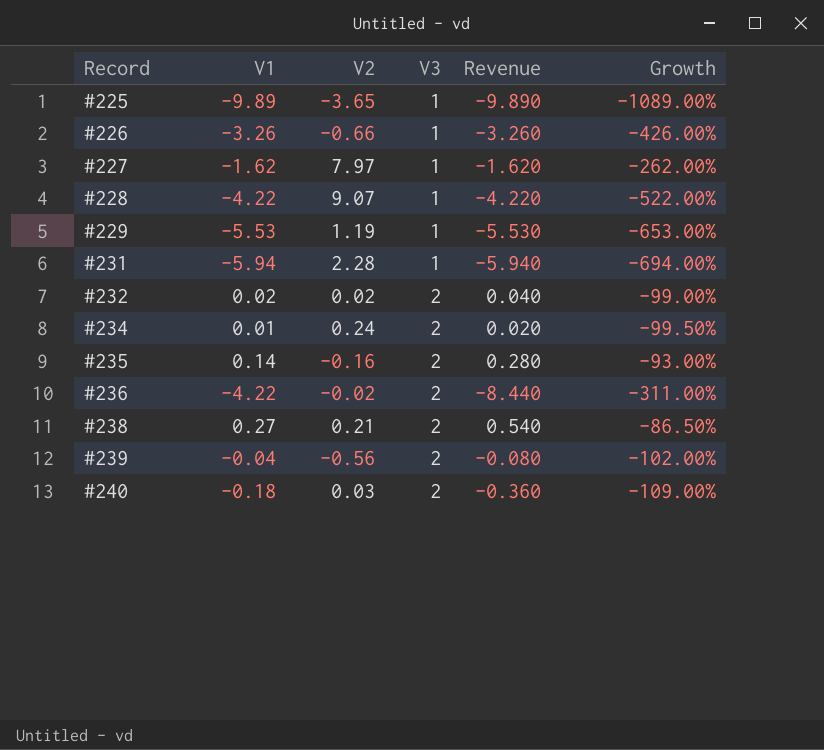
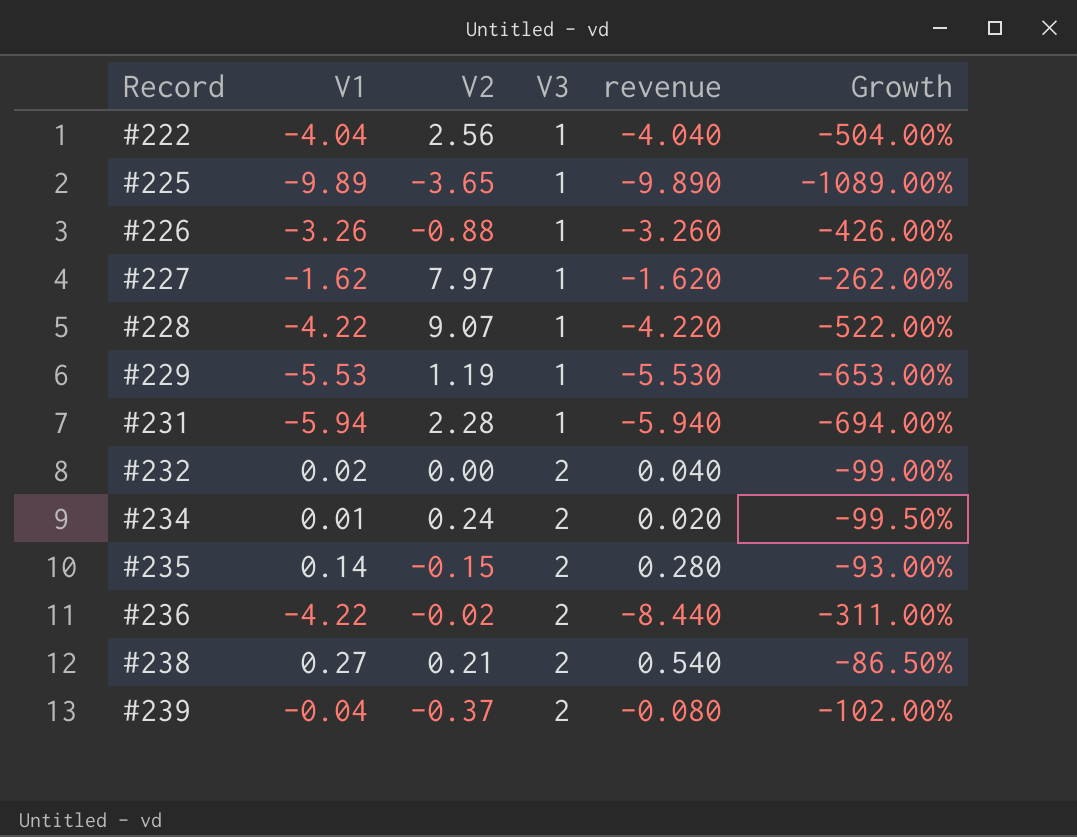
column name: Revenue -> revenue
row #240: -0.18 | 0.03 | 2 | -0.360 | -109.00% -> none
row #222: none -> -4.04 | 2.56 | 1 | -4.040 | -504.00%
#226 | V2: -0.66 -> -0.88
#232 | V2: 0.02 -> 0.00
#235 | V2: -0.16 -> -0.15
#239 | V2: -0.56 -> -0.37

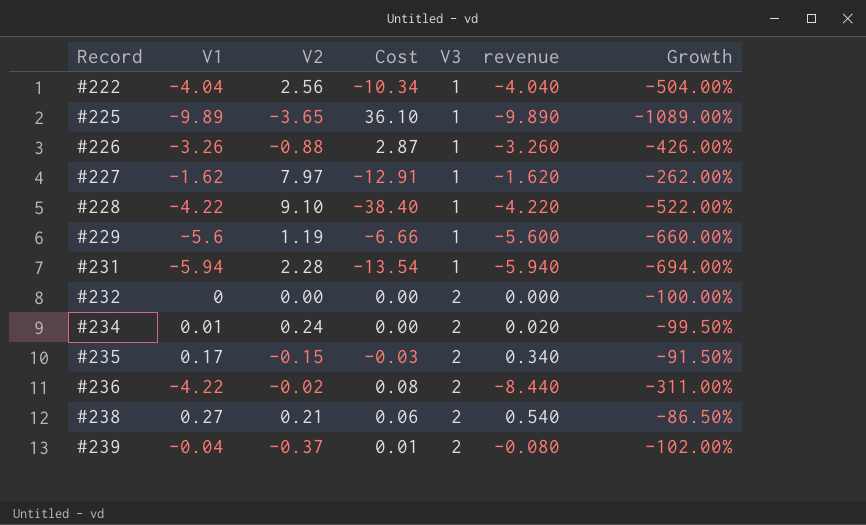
column Cost | formula: none -> [V1] * [V2]
#228 | V2: 9.07 -> 9.10
#229 | V1: -5.53 -> -5.6
#229 | revenue: -5.530 -> -5.600
#229 | Growth: -653.00% -> -660.00%
#232 | V1: 0.02 -> 0
#232 | revenue: 0.040 -> 0.000
#232 | Growth: -99.00% -> -100.00%
#235 | V1: 0.14 -> 0.17
#235 | revenue: 0.280 -> 0.340
#235 | Growth: -93.00% -> -91.50%

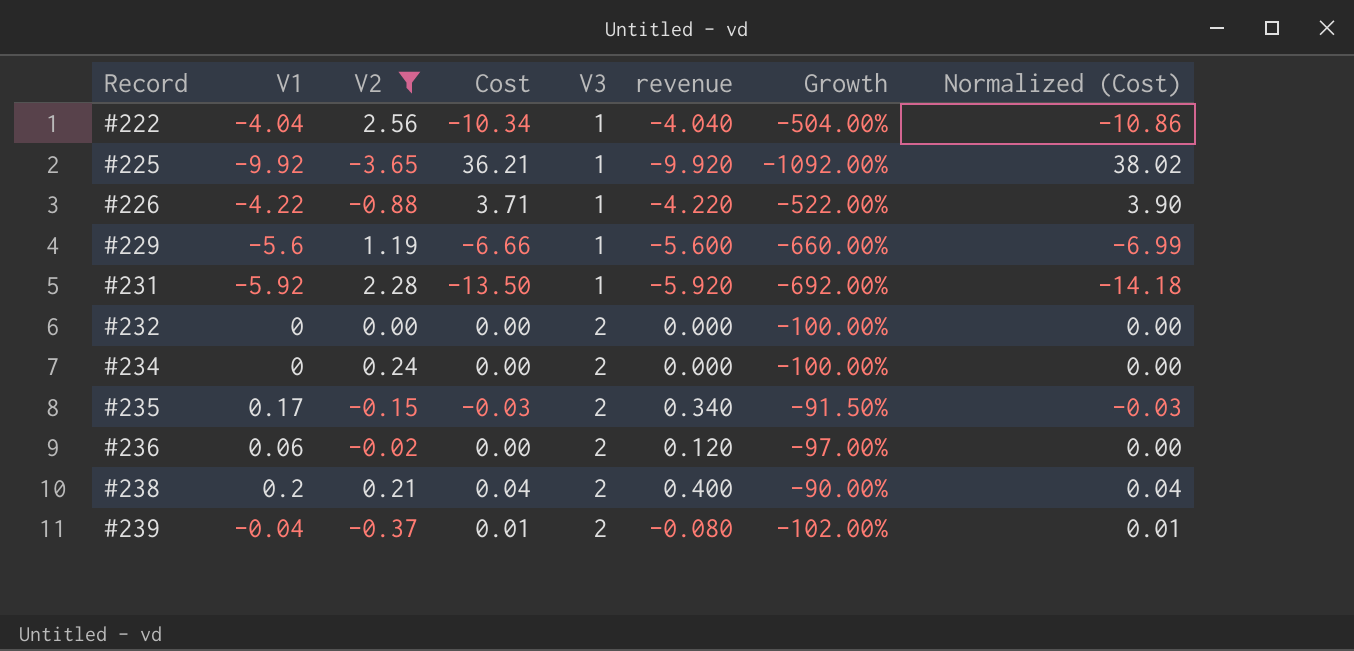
filter: none -> V2 <= 2.56
column Normalized (Cost) | formula: none -> [Cost] * 1.05
#225 | V1: -9.89 -> -9.92
#225 | Cost: 36.10 -> 36.21
#225 | revenue: -9.890 -> -9.920
#225 | Growth: -1089.00% -> -1092.00%
#226 | V1: -3.26 -> -4.22
#226 | Cost: 2.87 -> 3.71
#226 | revenue: -3.260 -> -4.220
#226 | Growth: -426.00% -> -522.00%
#231 | V1: -5.94 -> -5.92
#231 | Cost: -13.54 -> -13.50
#231 | revenue: -5.940 -> -5.920
#231 | Growth: -694.00% -> -692.00%
#234 | V1: 0.01 -> 0
#234 | revenue: 0.020 -> 0.000
#234 | Growth: -99.50% -> -100.00%
#236 | V1: -4.22 -> 0.06
#236 | Cost: 0.08 -> 0.00
#236 | revenue: -8.440 -> 0.120
#236 | Growth: -311.00% -> -97.00%
#238 | V1: 0.27 -> 0.2
#238 | Cost: 0.06 -> 0.04
#238 | revenue: 0.540 -> 0.400
#238 | Growth: -86.50% -> -90.00%

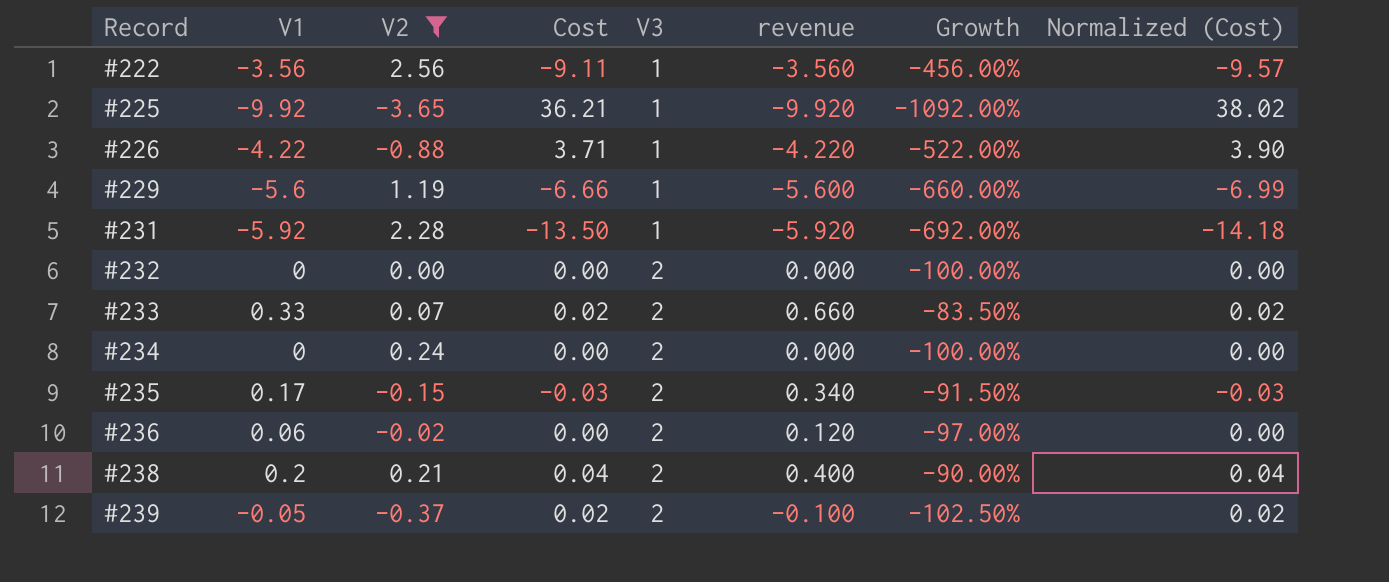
#222 | V1: -4.04 -> -3.56
#222 | Cost: -10.34 -> -9.11
#222 | revenue: -4.040 -> -3.560
#222 | Growth: -504.00% -> -456.00%
#222 | Normalized (Cost): -10.86 -> -9.57
row #233: none -> 0.33 | 0.07 | 0.02 | 2 | 0.660 | -83.50% | 0.02
#239 | V1: -0.04 -> -0.05
#239 | Cost: 0.01 -> 0.02
#239 | revenue: -0.080 -> -0.100
#239 | Growth: -102.00% -> -102.50%
#239 | Normalized (Cost): 0.01 -> 0.02

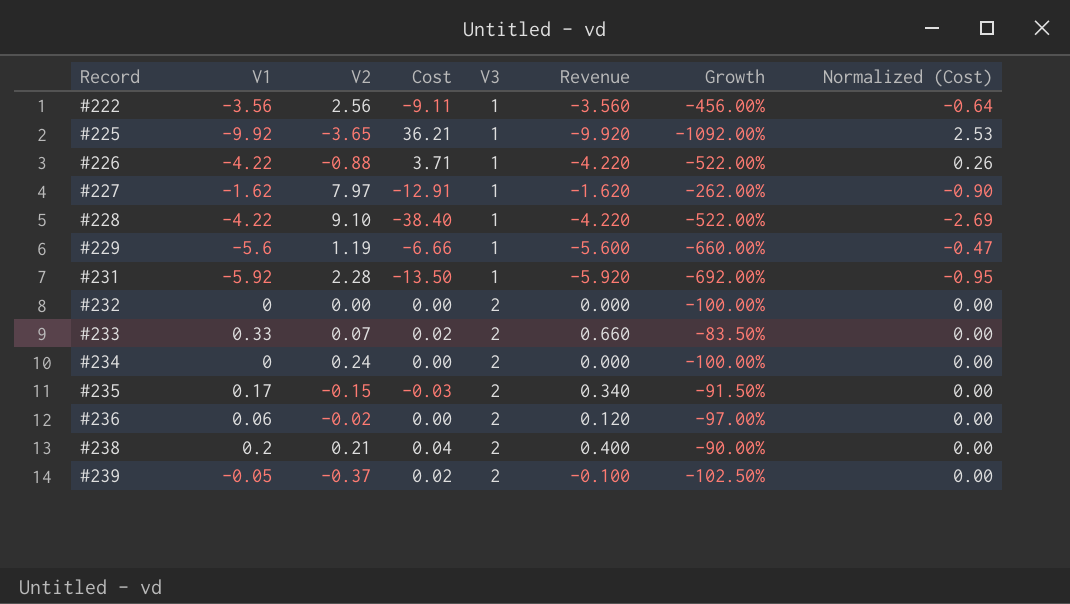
filter: V2 <= 2.56 -> none
column name: revenue -> Revenue
column Normalized (Cost) | formula: [Cost] * 1.05 -> [Cost] * 0.07

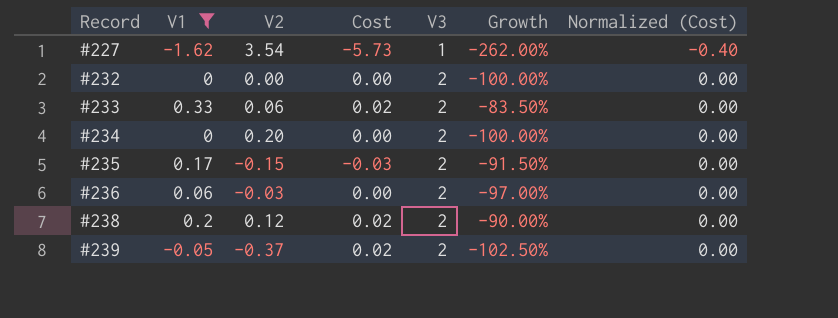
filter: none -> V1 >= -1.62
column Revenue | formula: [V1] * [V3] -> none
#227 | V2: 7.97 -> 3.54
#227 | Cost: -12.91 -> -5.73
#227 | Normalized (Cost): -0.90 -> -0.40
#233 | V2: 0.07 -> 0.06
#234 | V2: 0.24 -> 0.20
#236 | V2: -0.02 -> -0.03
#238 | V2: 0.21 -> 0.12
#238 | Cost: 0.04 -> 0.02

